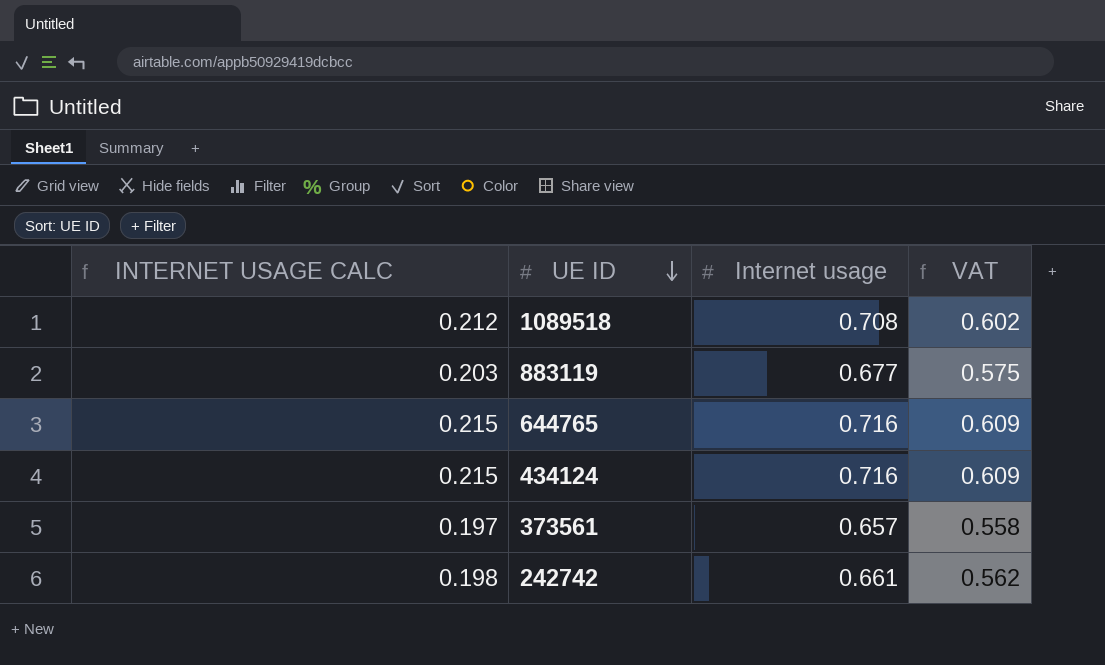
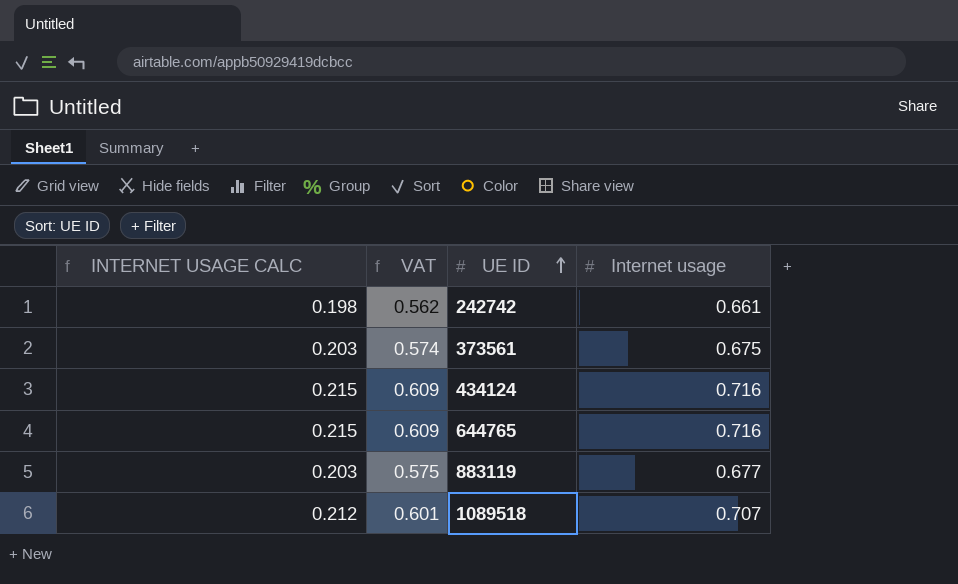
row order: UE ID descending -> UE ID ascending
column VAT | position: 4 -> 2
373561 | INTERNET USAGE CALC: 0.197 -> 0.203
373561 | VAT: 0.558 -> 0.574
373561 | Internet usage: 0.657 -> 0.675
1089518 | VAT: 0.602 -> 0.601
1089518 | Internet usage: 0.708 -> 0.707

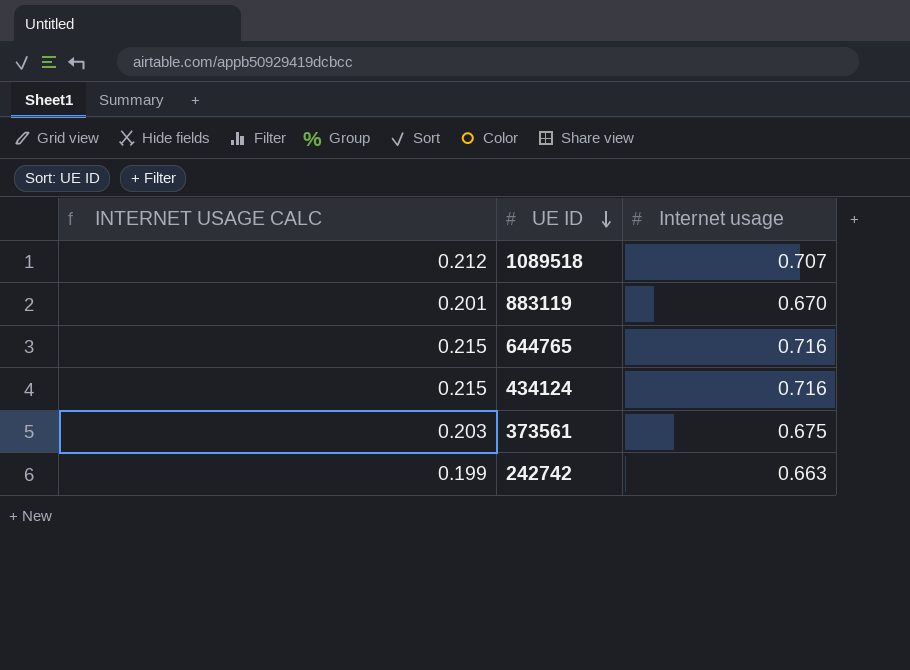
row order: UE ID ascending -> UE ID descending
column VAT | formula: [Internet usage] * 0.85 -> none
883119 | INTERNET USAGE CALC: 0.203 -> 0.201
883119 | Internet usage: 0.677 -> 0.670
242742 | INTERNET USAGE CALC: 0.198 -> 0.199
242742 | Internet usage: 0.661 -> 0.663

